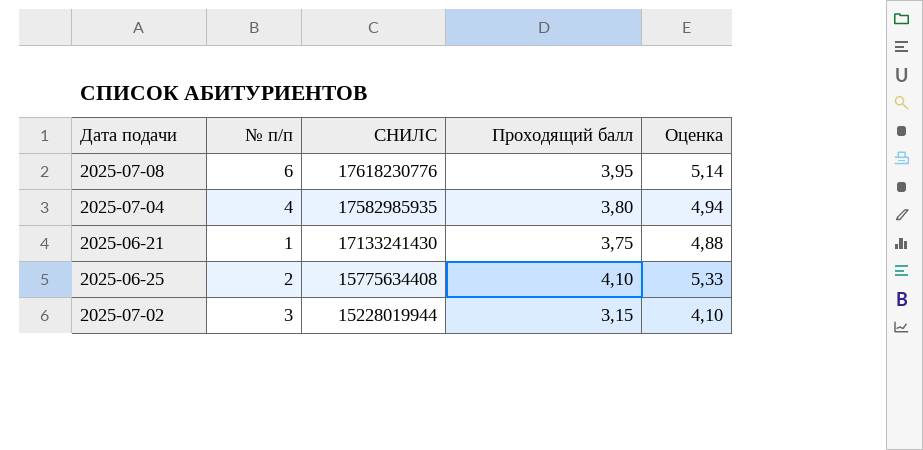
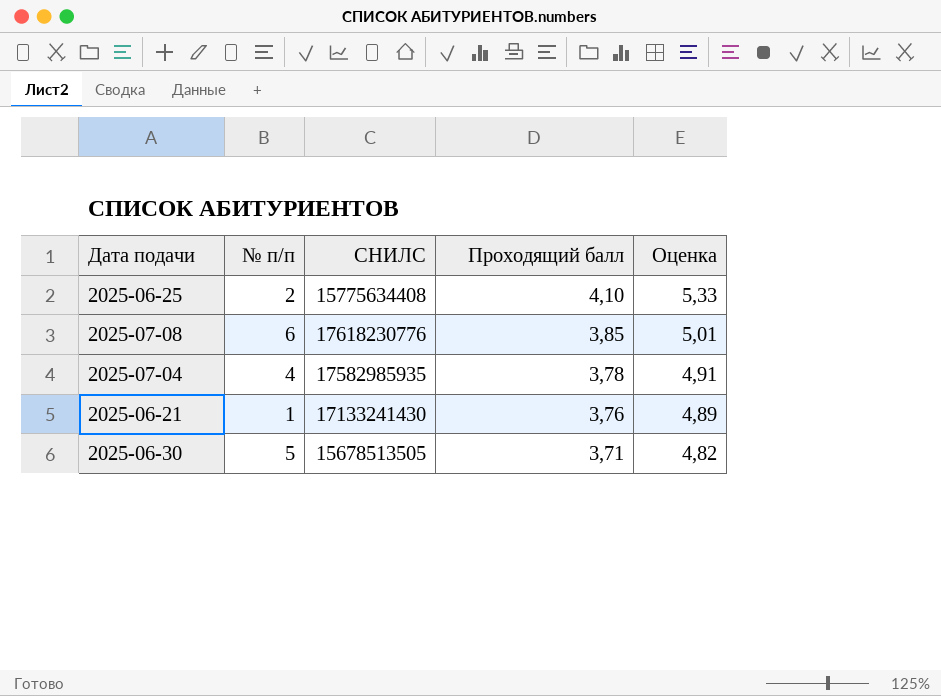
row order: СНИЛС descending -> Проходящий балл descending
row 2025-07-02: 3 | 15228019944 | 3,15 | 4,10 -> none
2025-07-08 | Проходящий балл: 3,95 -> 3,85
2025-07-08 | Оценка: 5,14 -> 5,01
2025-07-04 | Проходящий балл: 3,80 -> 3,78
2025-07-04 | Оценка: 4,94 -> 4,91
2025-06-21 | Проходящий балл: 3,75 -> 3,76
2025-06-21 | Оценка: 4,88 -> 4,89
row 2025-06-30: none -> 5 | 15678513505 | 3,71 | 4,82

